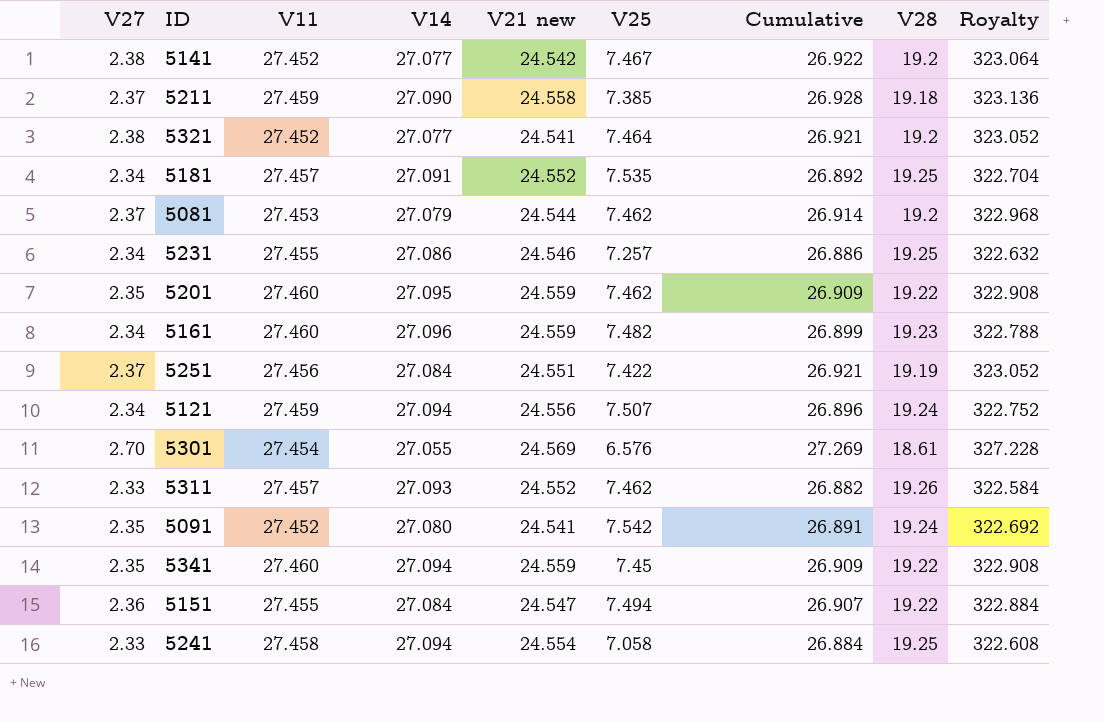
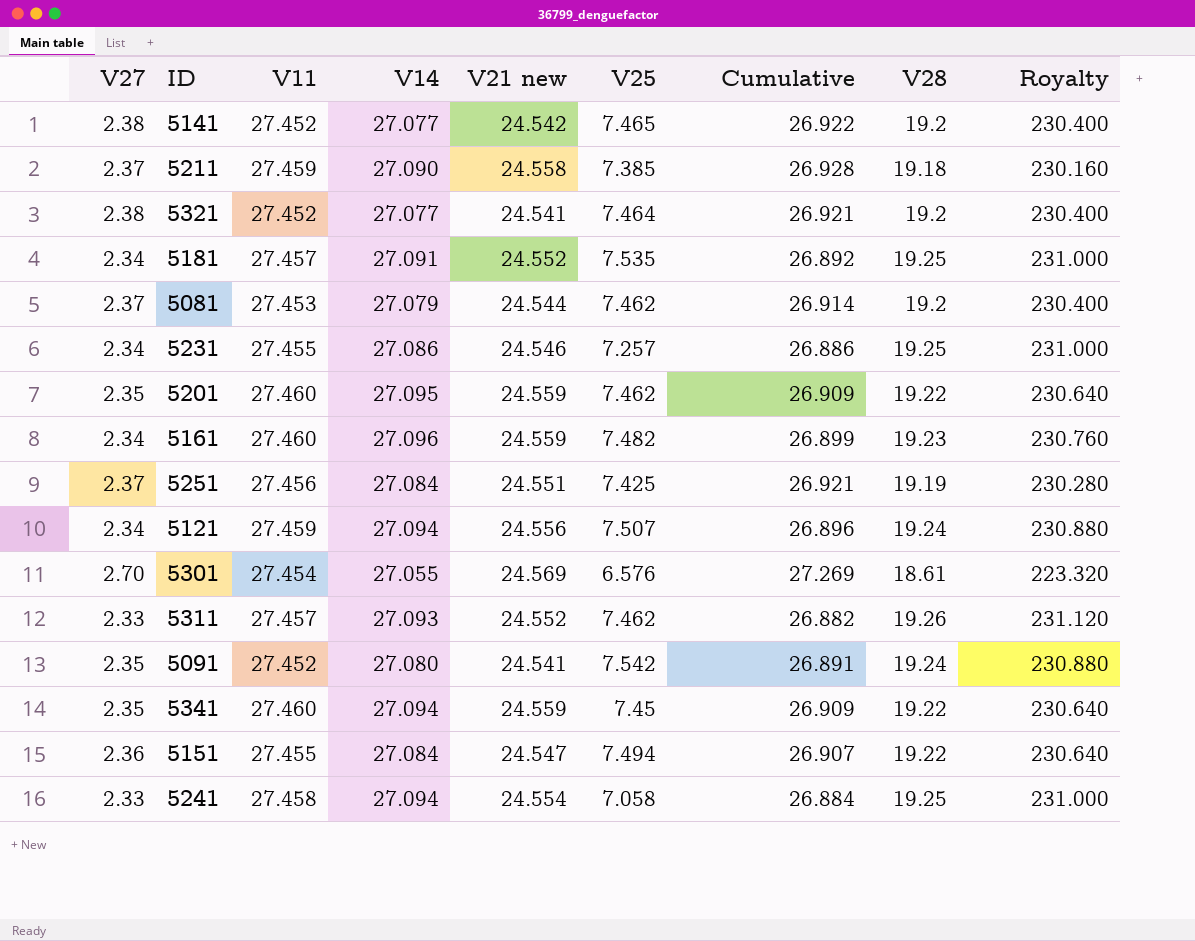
column Royalty | formula: [Cumulative] * 12 -> [V28] * 12
5141 | V25: 7.467 -> 7.465
5251 | V25: 7.422 -> 7.425

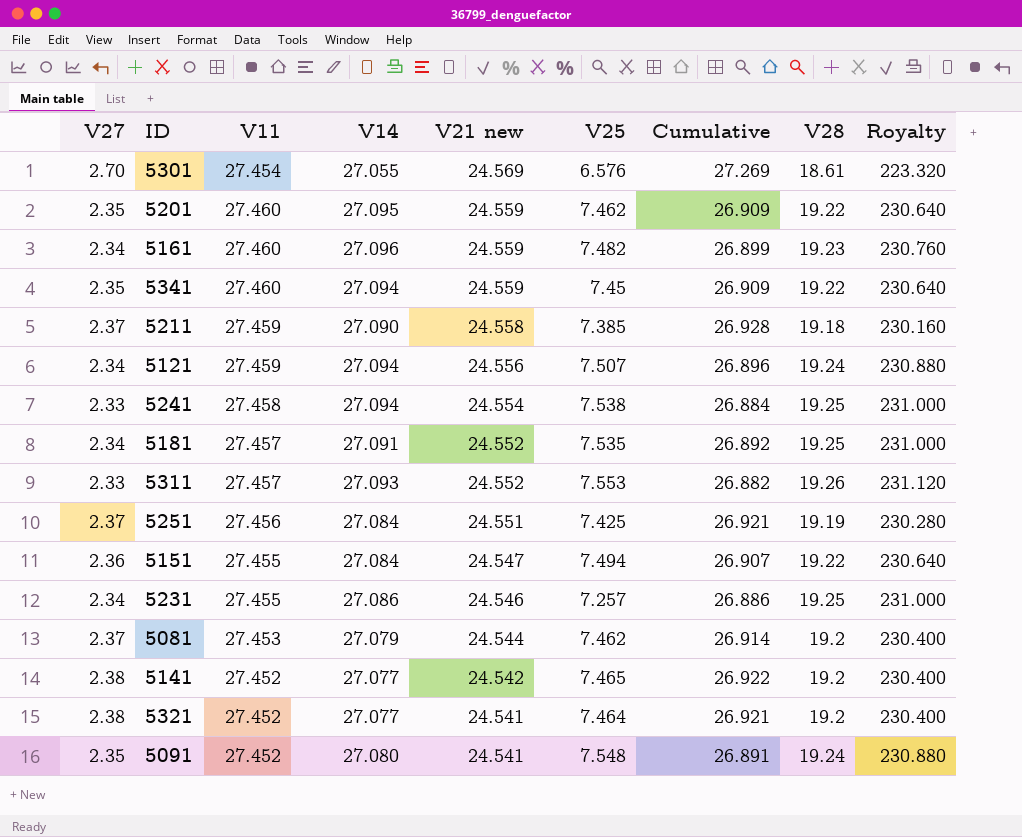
row order: none -> V21 new descending
5241 | V25: 7.058 -> 7.538
5311 | V25: 7.462 -> 7.553
5091 | V25: 7.542 -> 7.548

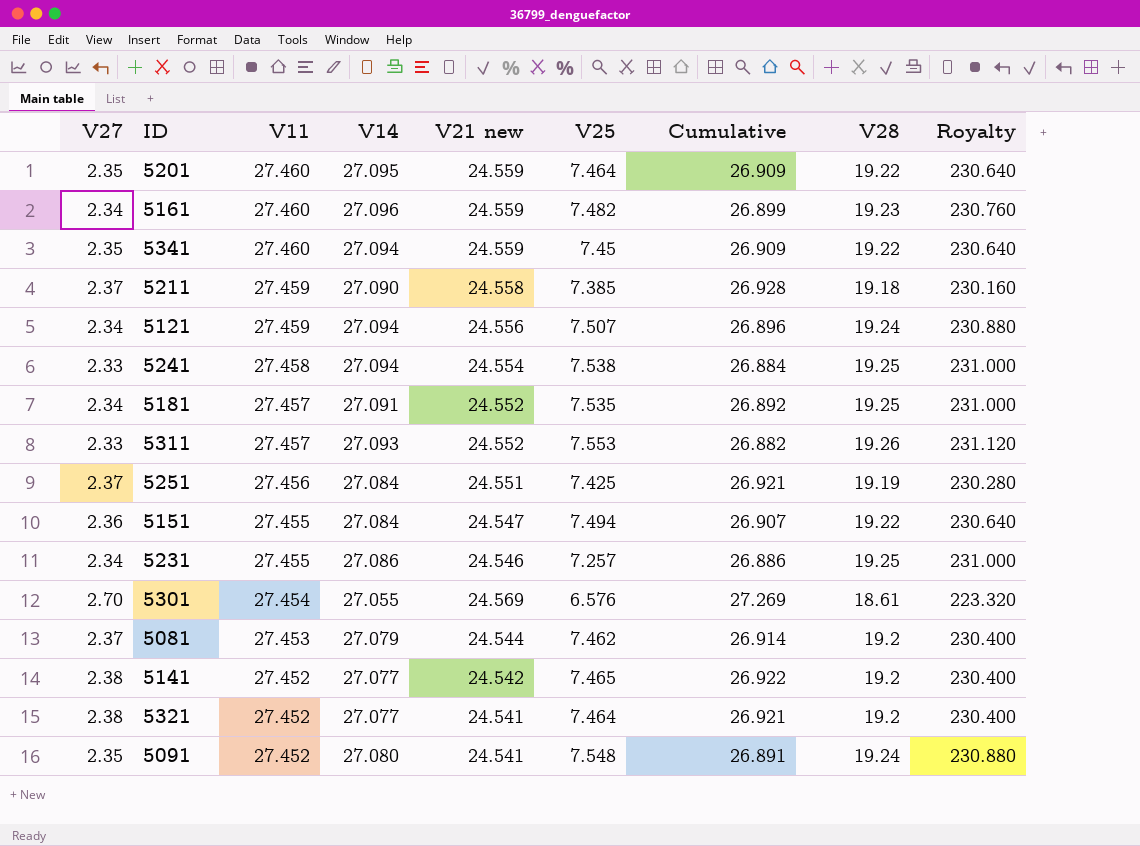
row order: V21 new descending -> V11 descending
5201 | V25: 7.462 -> 7.464

